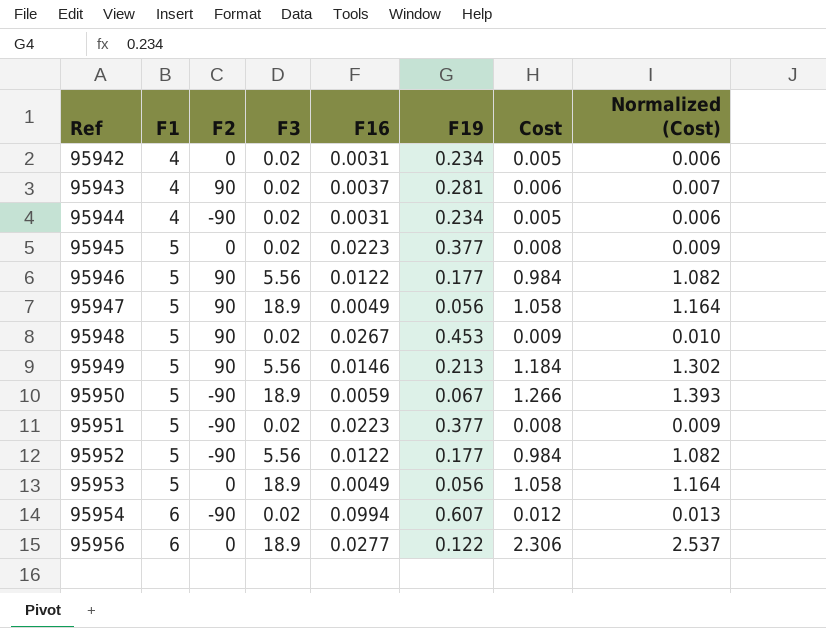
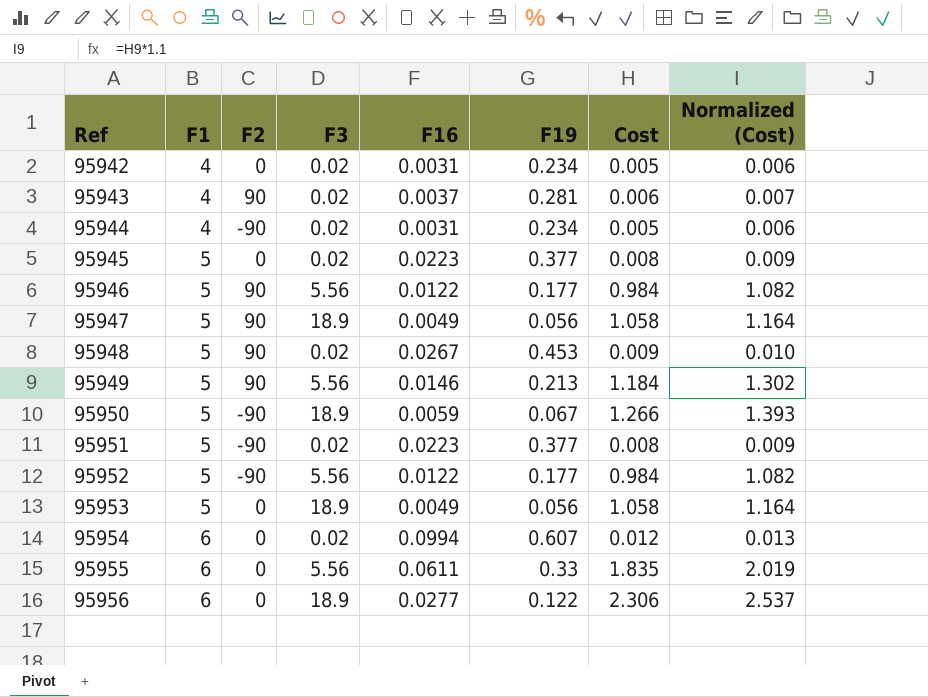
95954 | F2: -90 -> 0
row 95955: none -> 6 | 0 | 5.56 | 0.0611 | 0.33 | 1.835 | 2.019

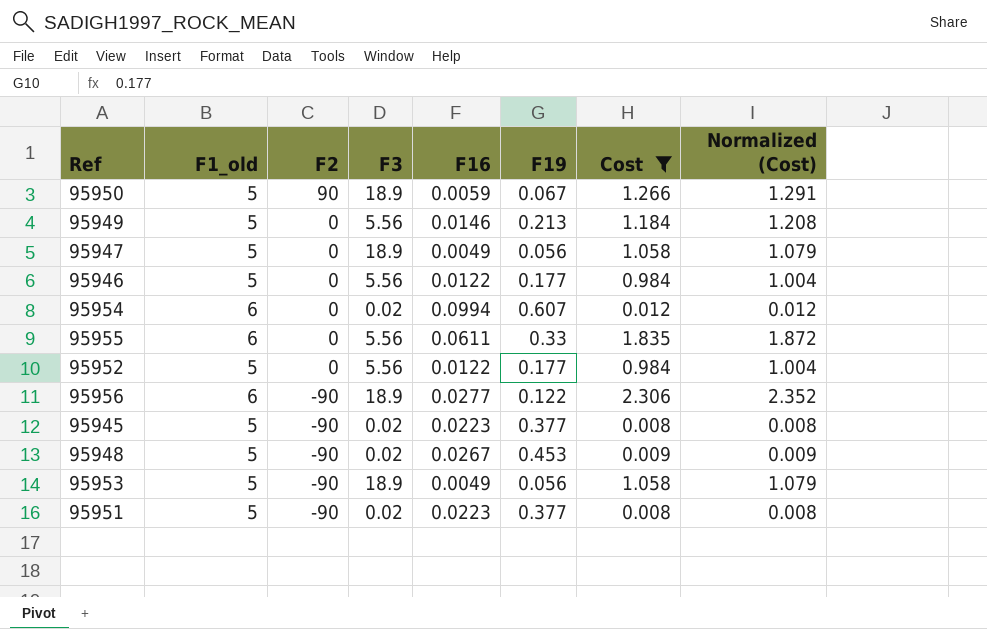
filter: none -> Cost >= 0.008
row order: Ref ascending -> F2 descending
column name: F1 -> F1_old
column Normalized (Cost) | formula: [Cost] * 1.1 -> [Cost] * 1.02
95950 | F2: -90 -> 90
95949 | F2: 90 -> 0
95947 | F2: 90 -> 0
95946 | F2: 90 -> 0
95952 | F2: -90 -> 0
95956 | F2: 0 -> -90
95945 | F2: 0 -> -90
95948 | F2: 90 -> -90
95953 | F2: 0 -> -90

